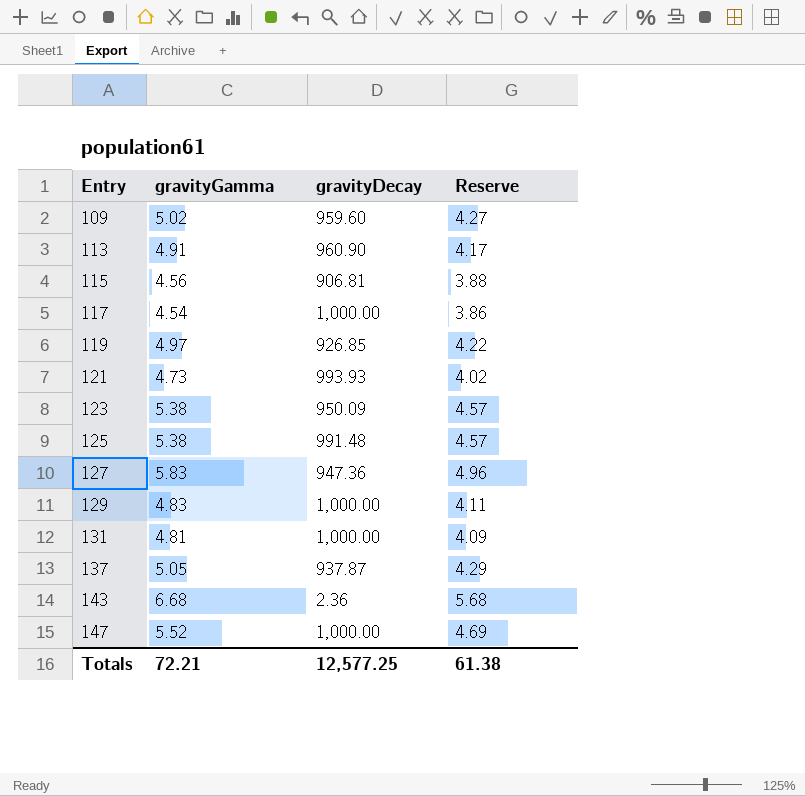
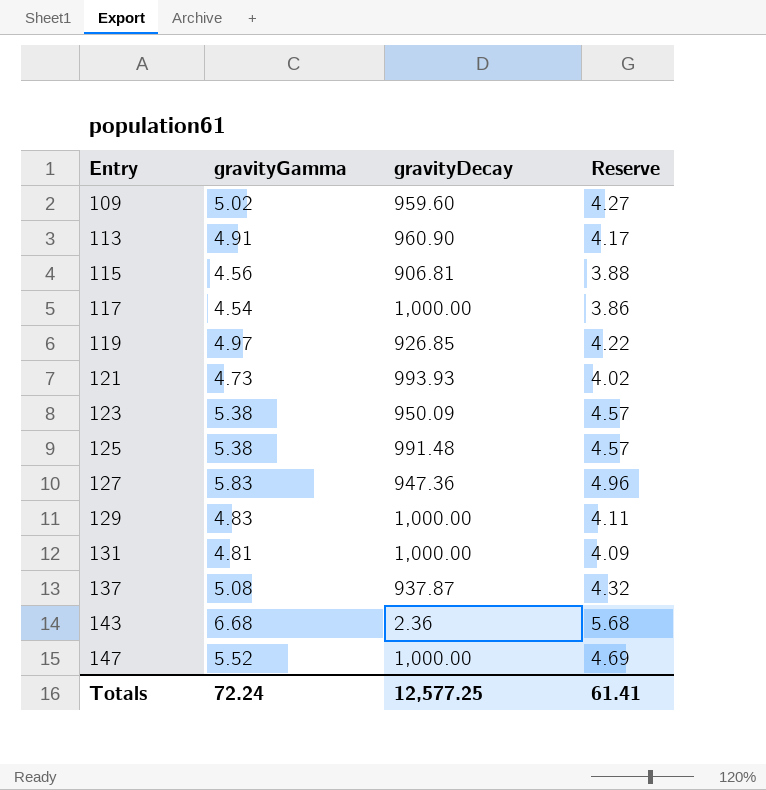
137 | gravityGamma: 5.05 -> 5.08
137 | Reserve: 4.29 -> 4.32
Totals | gravityGamma: 72.21 -> 72.24
Totals | Reserve: 61.38 -> 61.41

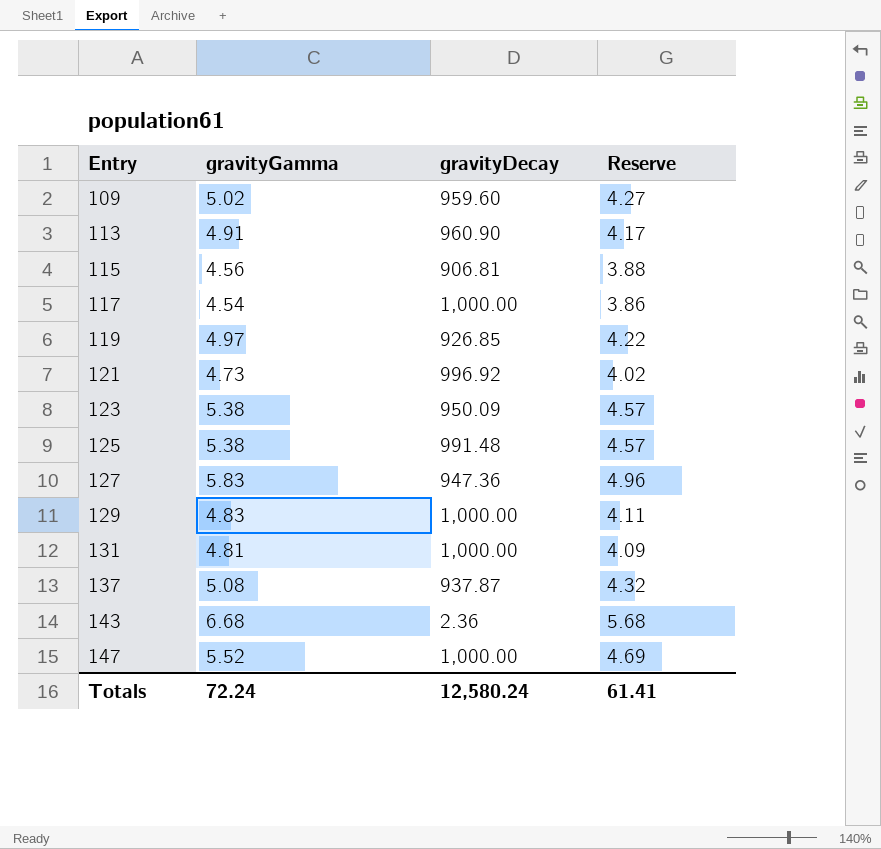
121 | gravityDecay: 993.93 -> 996.92
Totals | gravityDecay: 12,577.25 -> 12,580.24

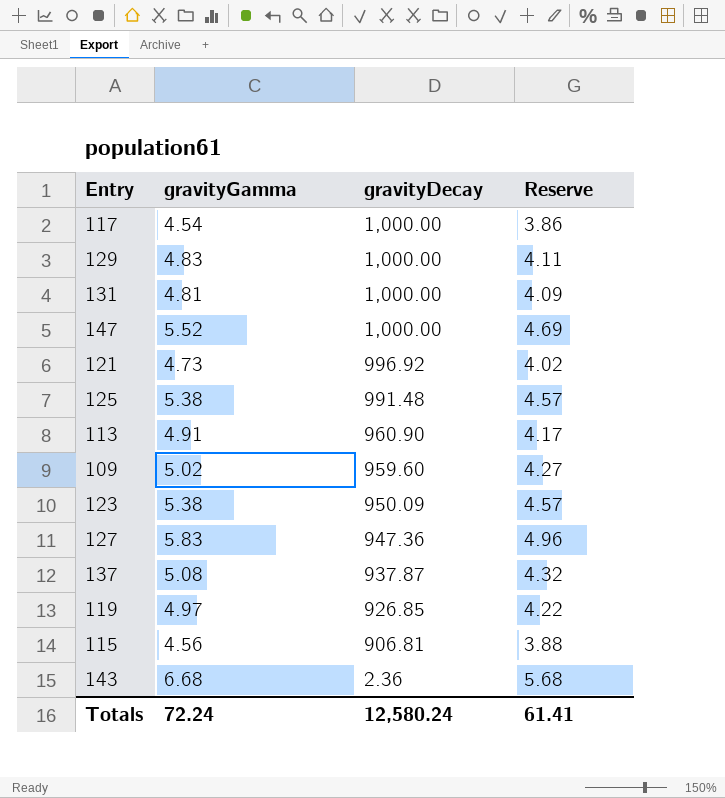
row order: Entry ascending -> gravityDecay descending

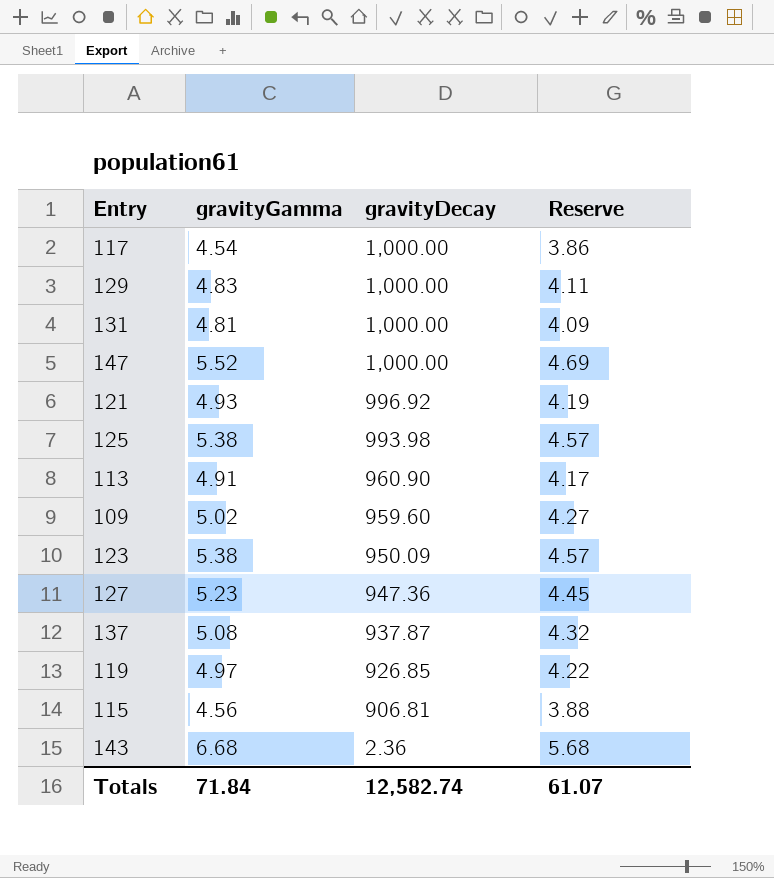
121 | gravityGamma: 4.73 -> 4.93
121 | Reserve: 4.02 -> 4.19
125 | gravityDecay: 991.48 -> 993.98
127 | gravityGamma: 5.83 -> 5.23
127 | Reserve: 4.96 -> 4.45
Totals | gravityGamma: 72.24 -> 71.84
Totals | gravityDecay: 12,580.24 -> 12,582.74
Totals | Reserve: 61.41 -> 61.07

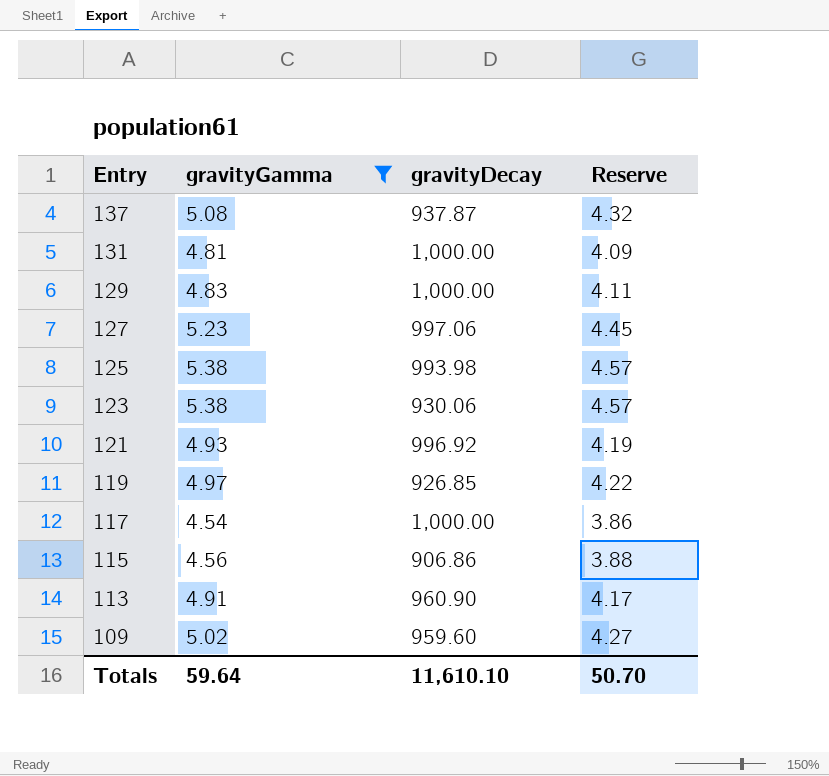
filter: none -> gravityGamma <= 5.38
row order: gravityDecay descending -> Entry descending
127 | gravityDecay: 947.36 -> 997.06
123 | gravityDecay: 950.09 -> 930.06
115 | gravityDecay: 906.81 -> 906.86
Totals | gravityGamma: 71.84 -> 59.64
Totals | gravityDecay: 12,582.74 -> 11,610.10
Totals | Reserve: 61.07 -> 50.70

